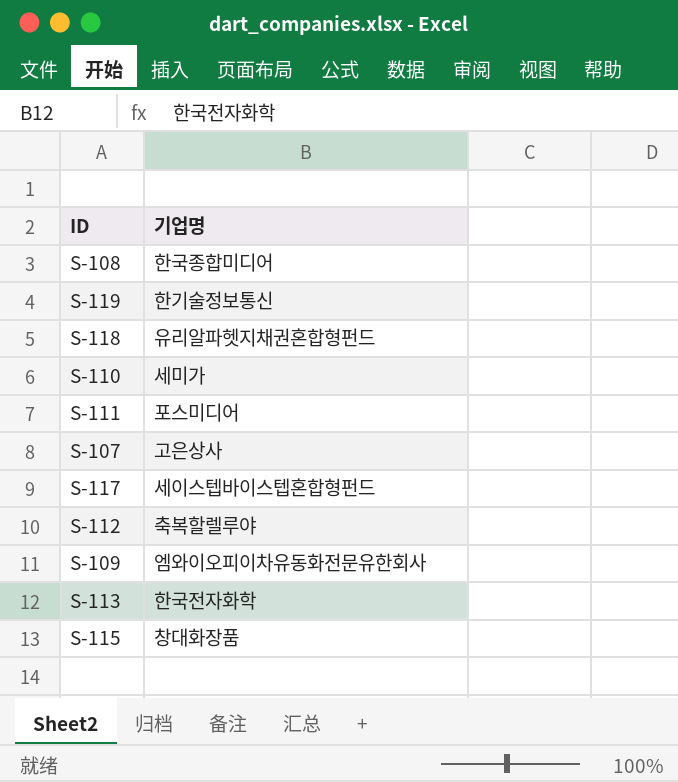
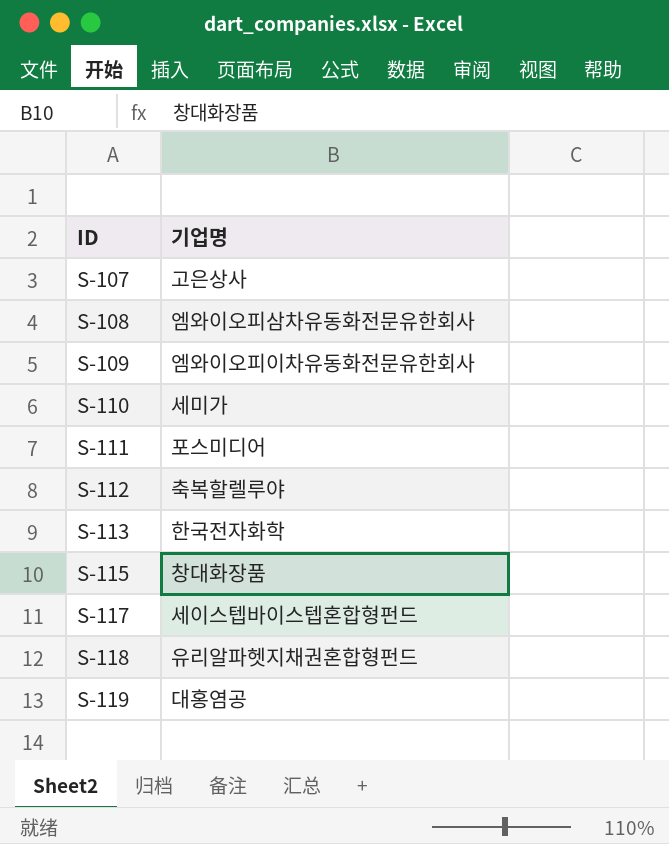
row order: none -> ID ascending
S-108 | 기업명: 한국종합미디어 -> 엠와이오피삼차유동화전문유한회사
S-119 | 기업명: 한기술정보통신 -> 대홍염공

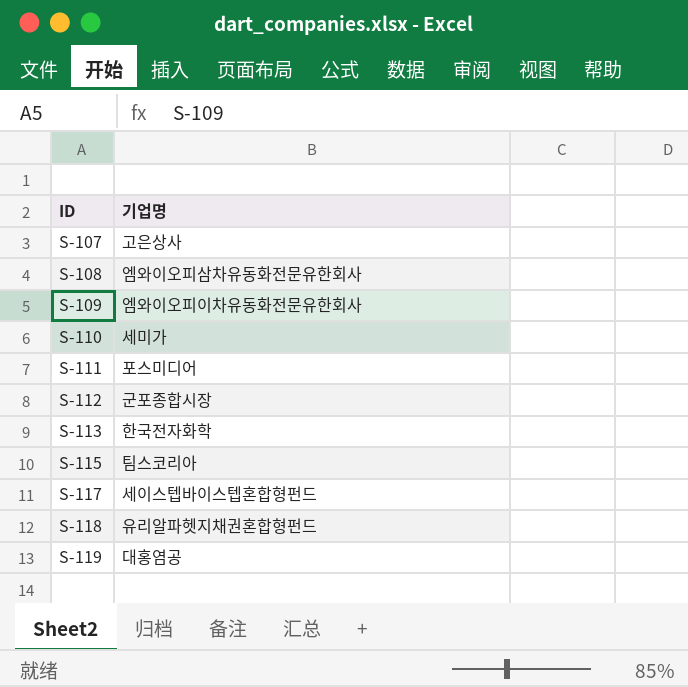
S-112 | 기업명: 축복할렐루야 -> 군포종합시장
S-115 | 기업명: 창대화장품 -> 팀스코리아

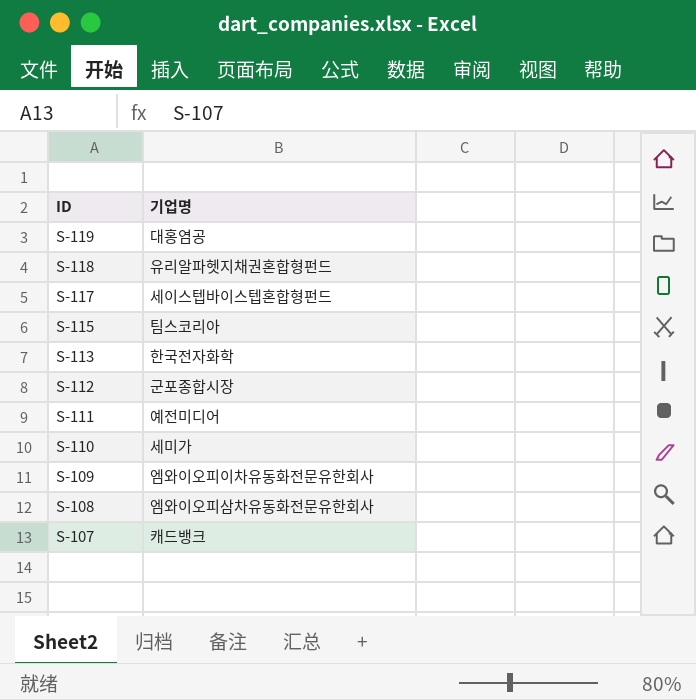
row order: ID ascending -> ID descending
S-111 | 기업명: 포스미디어 -> 예전미디어
S-107 | 기업명: 고은상사 -> 캐드뱅크

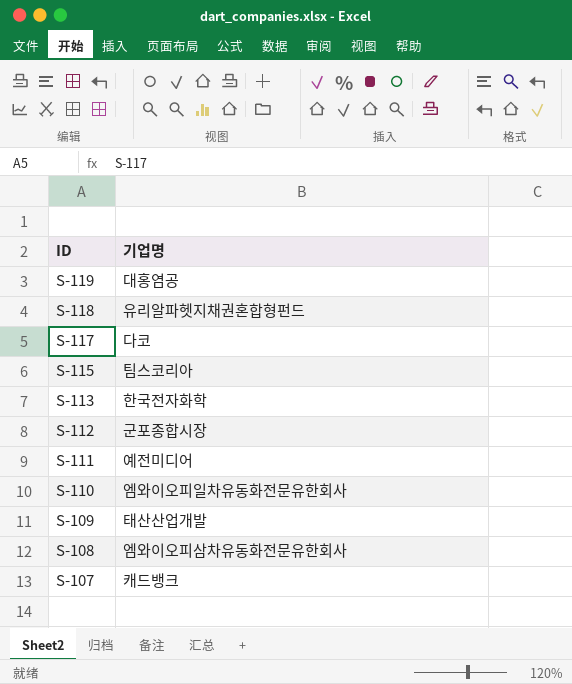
S-117 | 기업명: 세이스텝바이스텝혼합형펀드 -> 다코
S-110 | 기업명: 세미가 -> 엠와이오피일차유동화전문유한회사
S-109 | 기업명: 엠와이오피이차유동화전문유한회사 -> 태산산업개발

